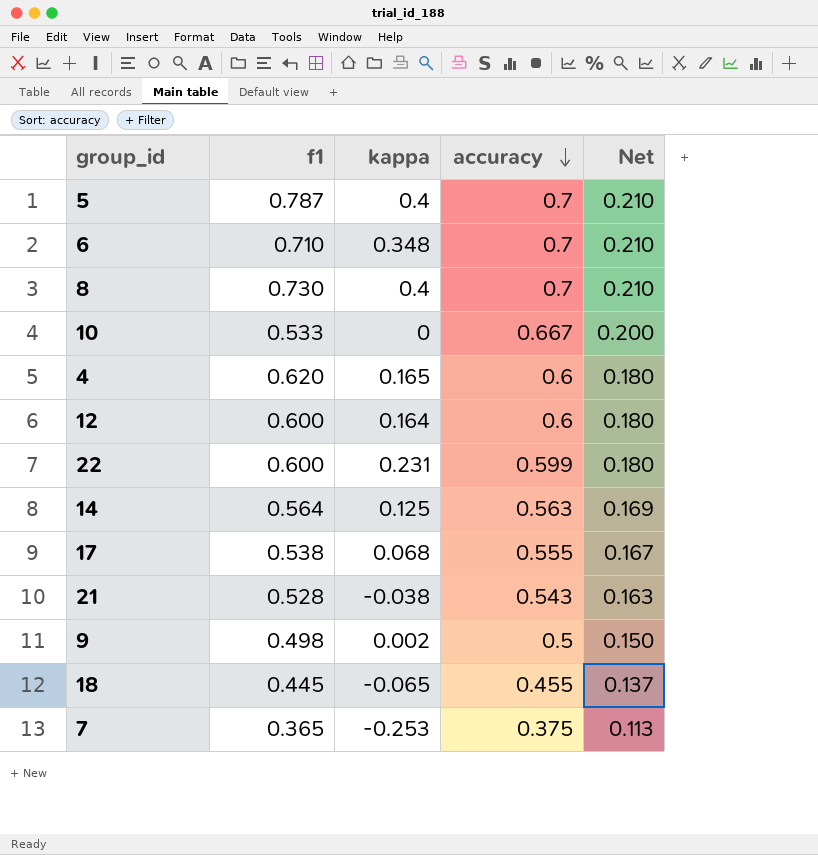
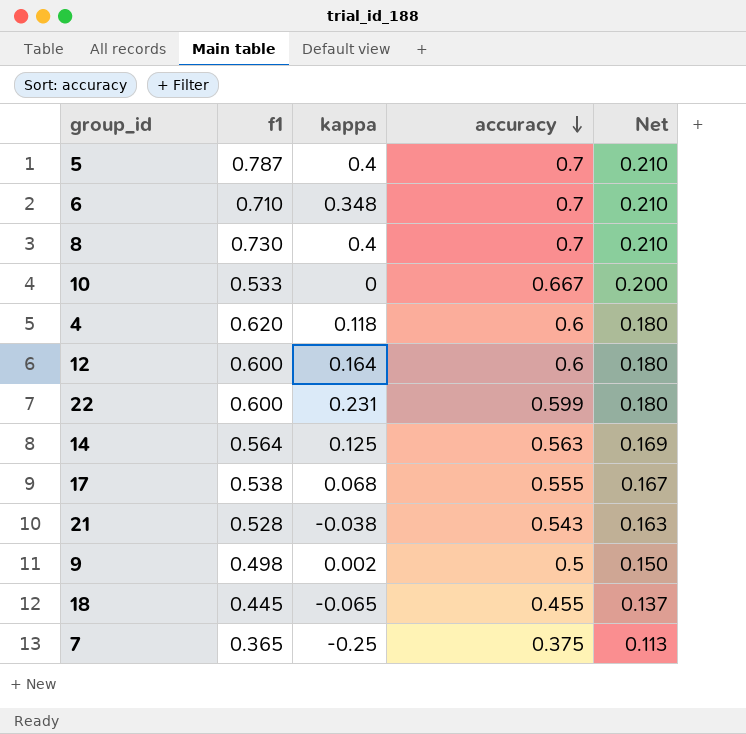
4 | kappa: 0.165 -> 0.118
7 | kappa: -0.253 -> -0.25

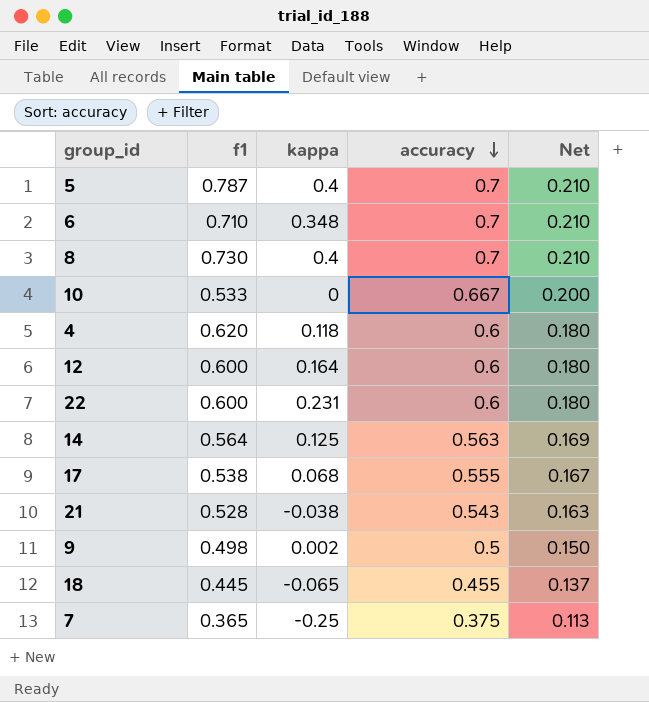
22 | accuracy: 0.599 -> 0.6

